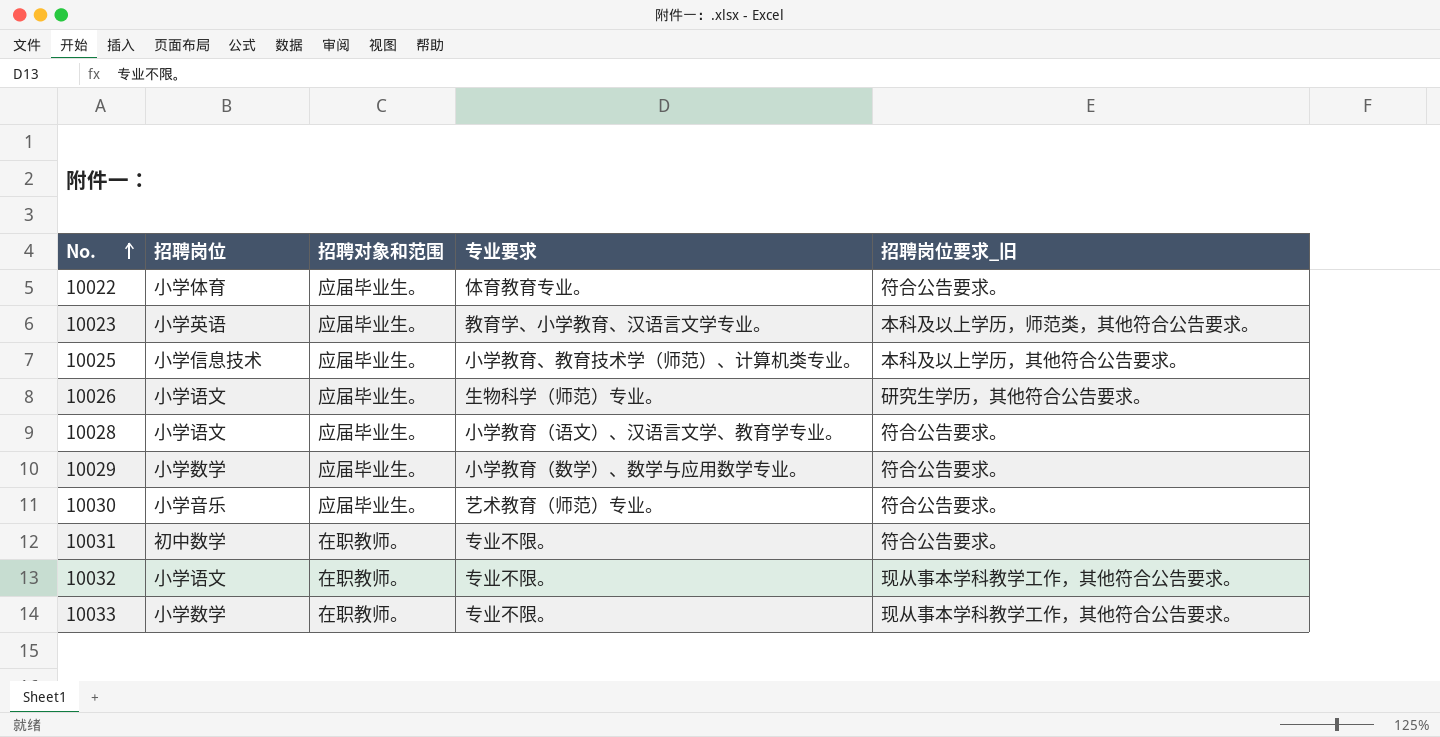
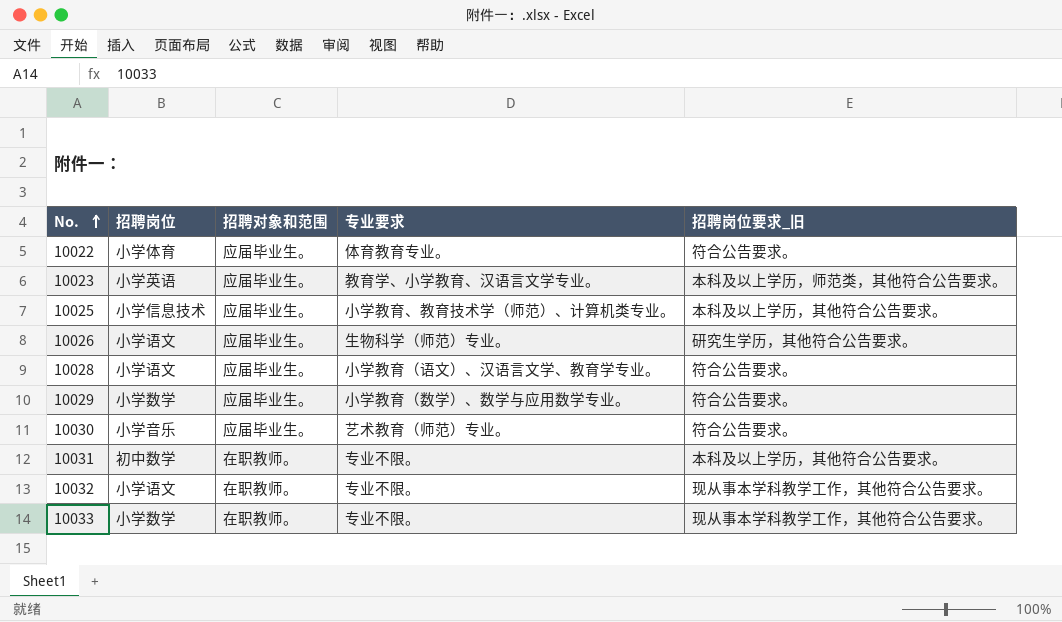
10031 | 招聘岗位要求_旧: 符合公告要求。 -> 本科及以上学历，其他符合公告要求。

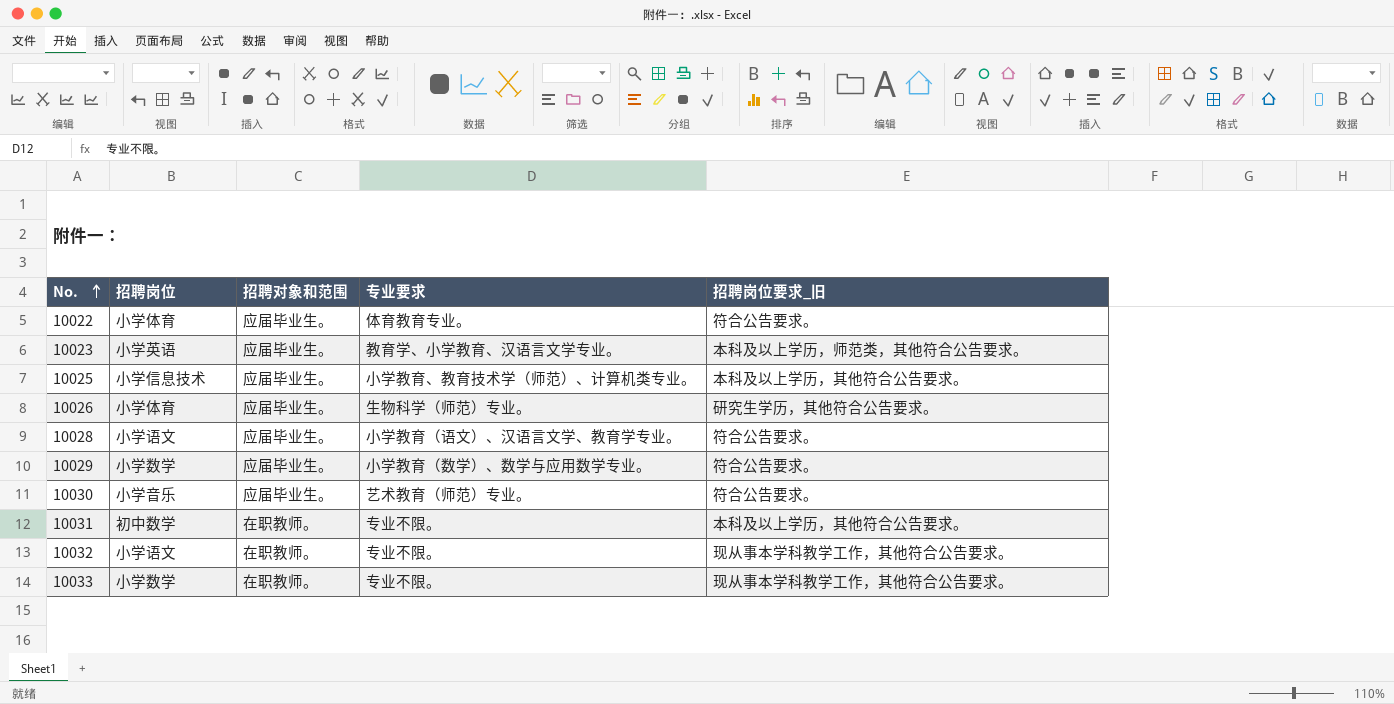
10026 | 招聘岗位: 小学语文 -> 小学体育

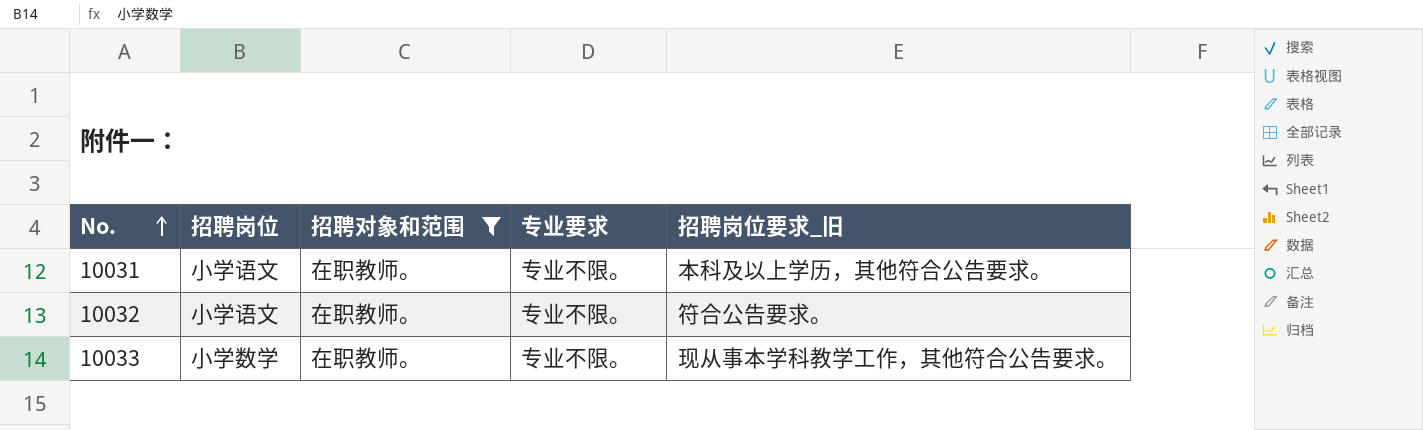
filter: none -> 招聘对象和范围 = 在职教师。
10031 | 招聘岗位: 初中数学 -> 小学语文
10032 | 招聘岗位要求_旧: 现从事本学科教学工作，其他符合公告要求。 -> 符合公告要求。

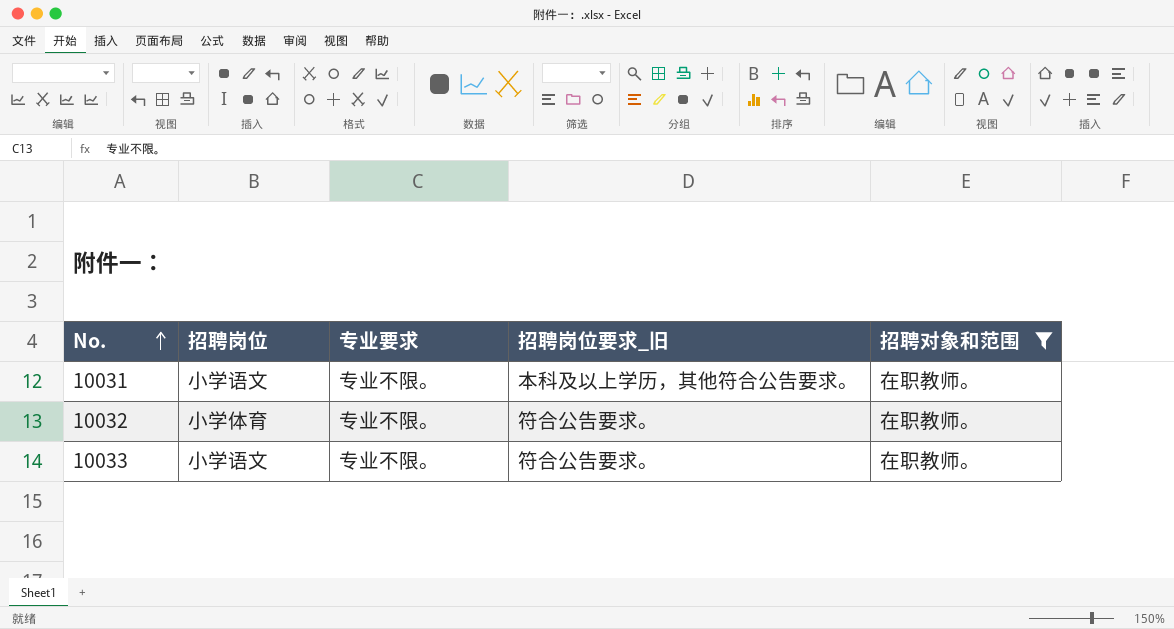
column 招聘对象和范围 | position: 3 -> 5
10032 | 招聘岗位: 小学语文 -> 小学体育
10033 | 招聘岗位: 小学数学 -> 小学语文
10033 | 招聘岗位要求_旧: 现从事本学科教学工作，其他符合公告要求。 -> 符合公告要求。

